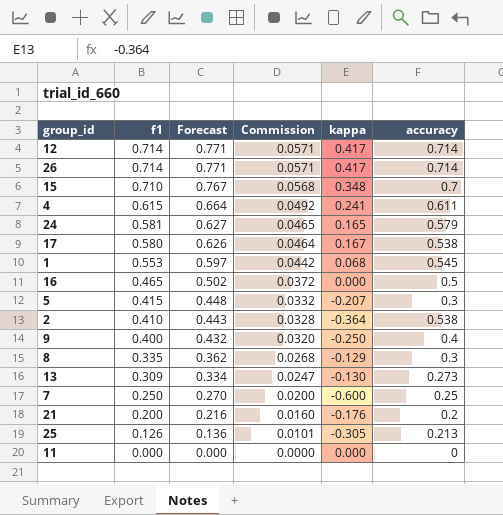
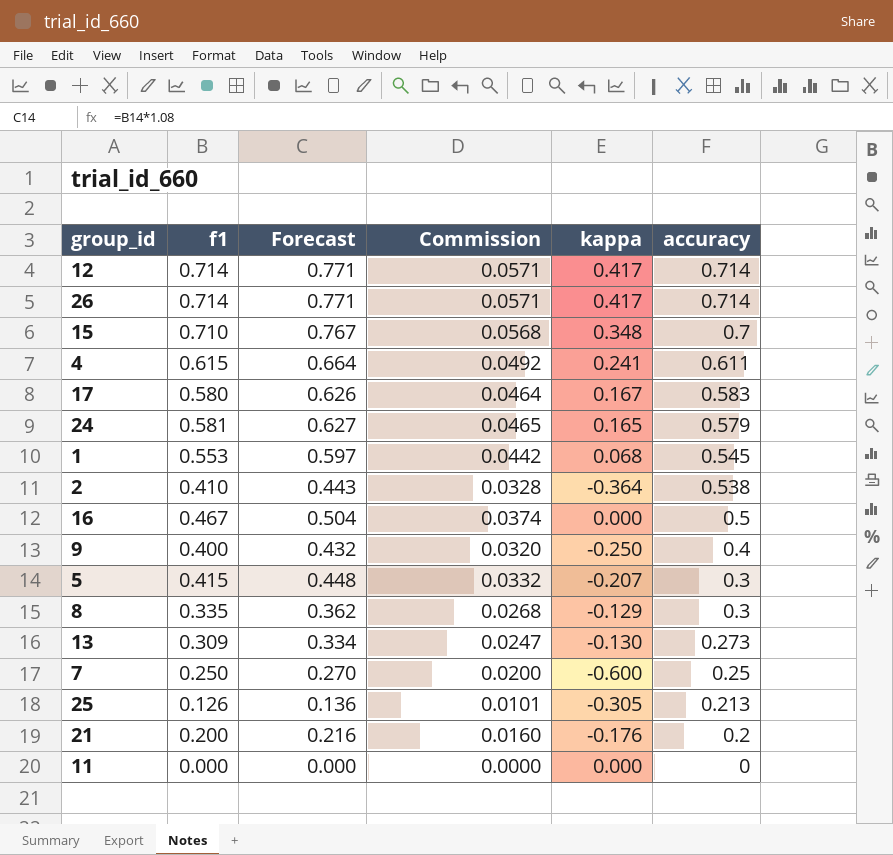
row order: f1 descending -> accuracy descending
17 | accuracy: 0.538 -> 0.583
16 | f1: 0.465 -> 0.467
16 | Forecast: 0.502 -> 0.504
16 | Commission: 0.0372 -> 0.0374

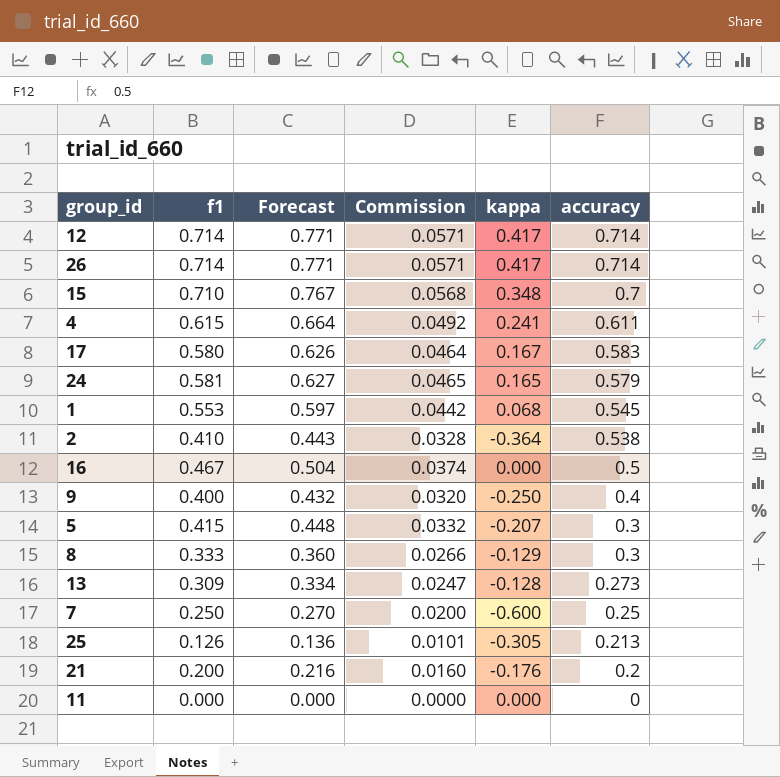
8 | f1: 0.335 -> 0.333
8 | Forecast: 0.362 -> 0.360
8 | Commission: 0.0268 -> 0.0266
13 | kappa: -0.130 -> -0.128

